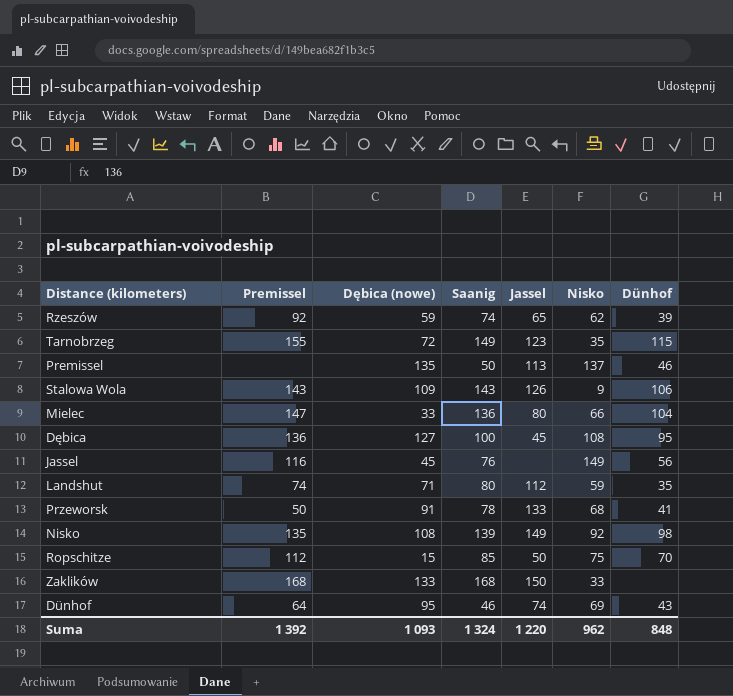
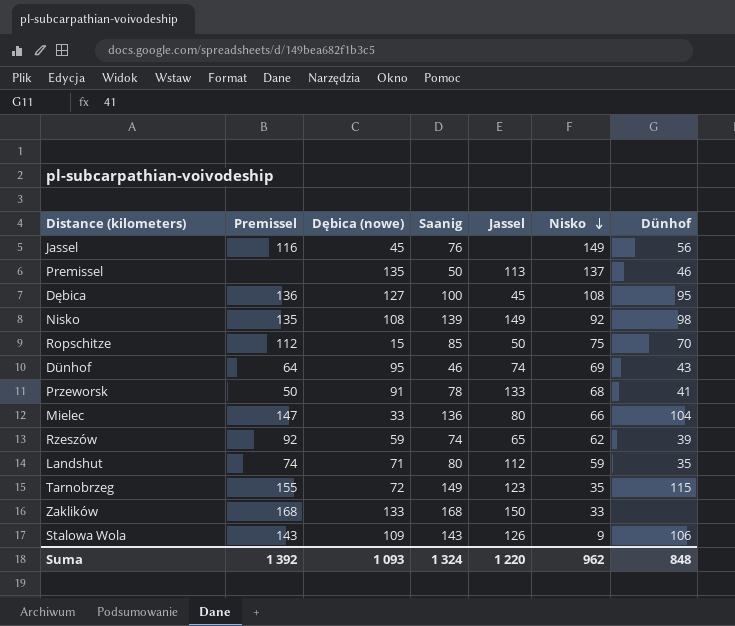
row order: none -> Nisko descending

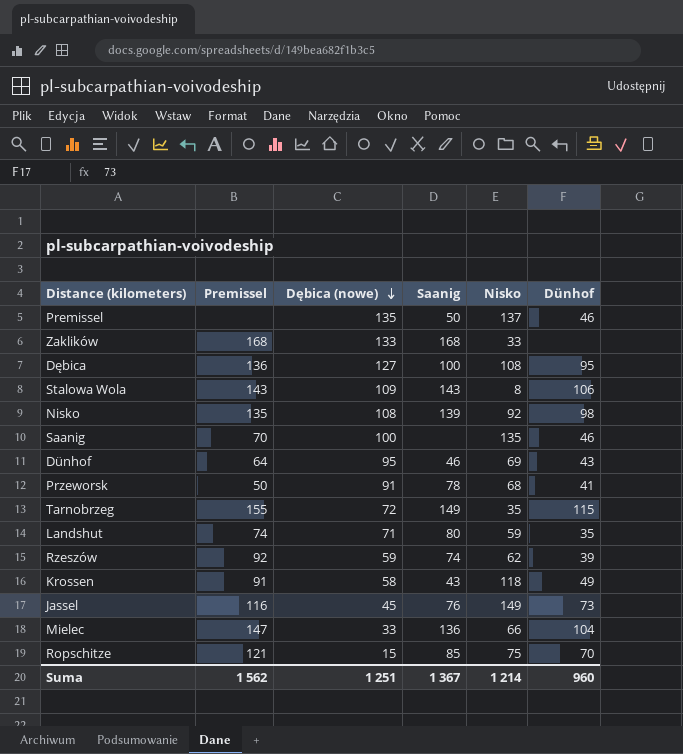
row order: Nisko descending -> Dębica (nowe) descending
column Jassel | position: 5 -> none
Stalowa Wola | Nisko: 9 -> 8
row Saanig: none -> 70 | 100 | none | 135 | 46
row Krossen: none -> 91 | 58 | 43 | 118 | 49
Jassel | Dünhof: 56 -> 73
Ropschitze | Premissel: 112 -> 121
Suma | Premissel: 1 392 -> 1 562
Suma | Dębica (nowe): 1 093 -> 1 251
Suma | Saanig: 1 324 -> 1 367
Suma | Nisko: 962 -> 1 214
Suma | Dünhof: 848 -> 960

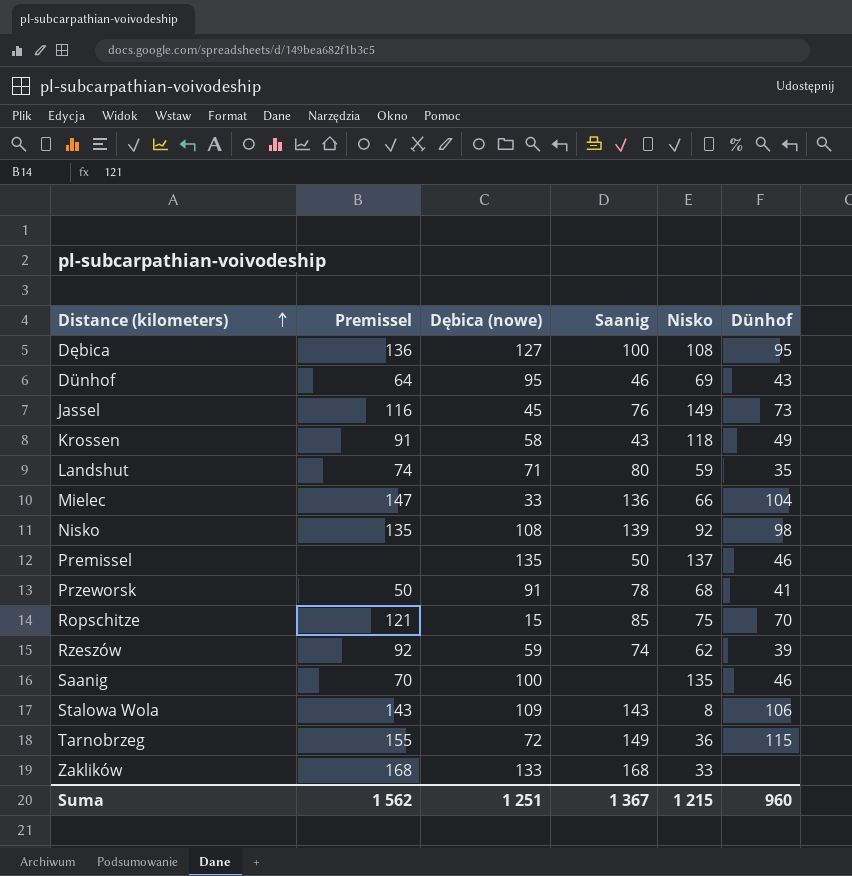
row order: Dębica (nowe) descending -> Distance (kilometers) ascending
Tarnobrzeg | Nisko: 35 -> 36
Suma | Nisko: 1 214 -> 1 215

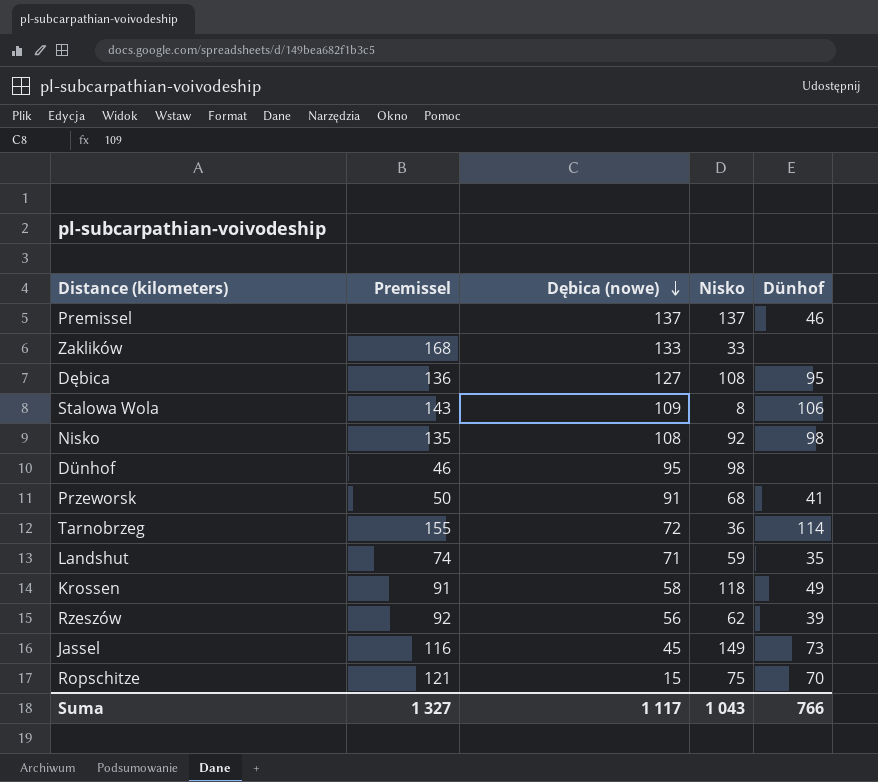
row order: Distance (kilometers) ascending -> Dębica (nowe) descending
column Saanig | position: 4 -> none
row Mielec: 147 | 33 | 136 | 66 | 104 -> none
row Saanig: 70 | 100 | none | 135 | 46 -> none
Premissel | Dębica (nowe): 135 -> 137
Dünhof | Premissel: 64 -> 46
Dünhof | Nisko: 69 -> 98
Dünhof | Dünhof: 43 -> none
Tarnobrzeg | Dünhof: 115 -> 114
Rzeszów | Dębica (nowe): 59 -> 56
Suma | Premissel: 1 562 -> 1 327
Suma | Dębica (nowe): 1 251 -> 1 117
Suma | Nisko: 1 215 -> 1 043
Suma | Dünhof: 960 -> 766

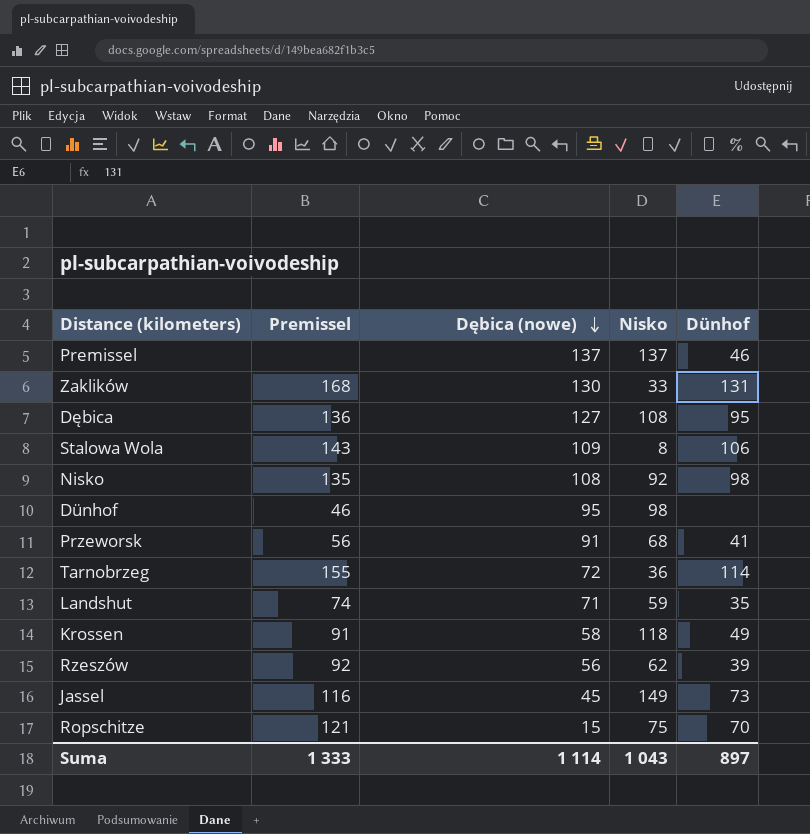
Zaklików | Dębica (nowe): 133 -> 130
Zaklików | Dünhof: none -> 131
Przeworsk | Premissel: 50 -> 56
Suma | Premissel: 1 327 -> 1 333
Suma | Dębica (nowe): 1 117 -> 1 114
Suma | Dünhof: 766 -> 897

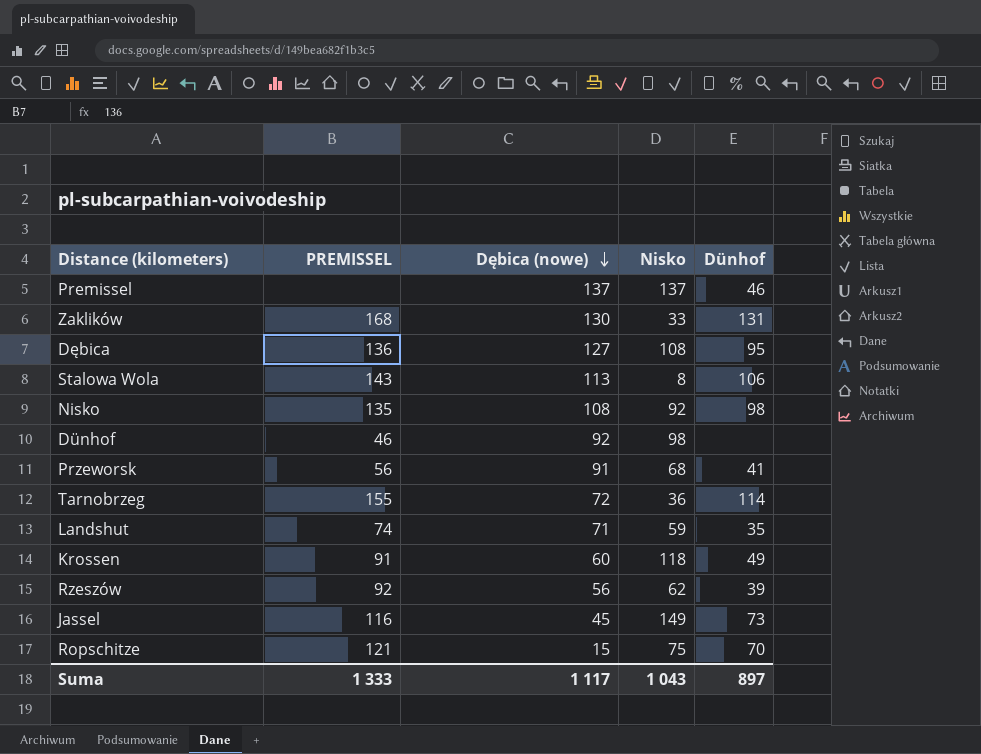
column name: Premissel -> PREMISSEL
Stalowa Wola | Dębica (nowe): 109 -> 113
Dünhof | Dębica (nowe): 95 -> 92
Krossen | Dębica (nowe): 58 -> 60
Suma | Dębica (nowe): 1 114 -> 1 117

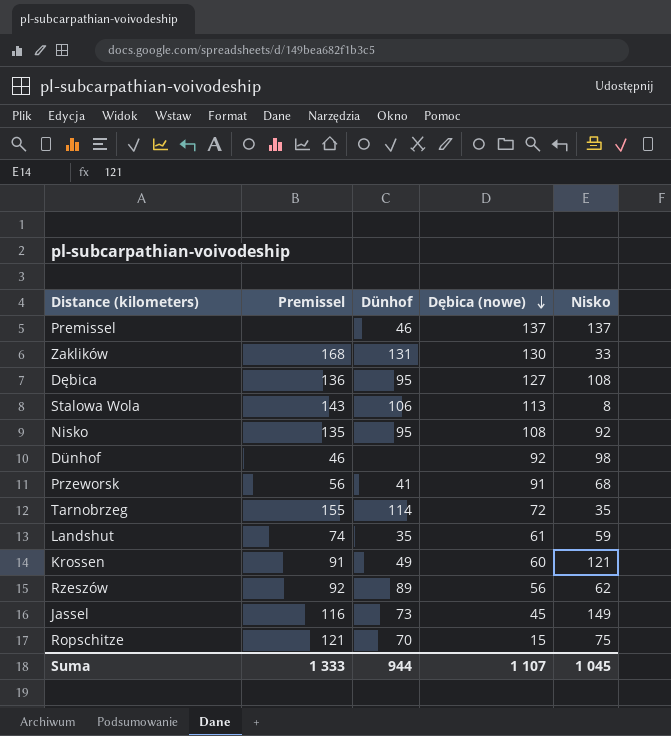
column name: PREMISSEL -> Premissel
column Dünhof | position: 5 -> 3
Nisko | Dünhof: 98 -> 95
Tarnobrzeg | Nisko: 36 -> 35
Landshut | Dębica (nowe): 71 -> 61
Krossen | Nisko: 118 -> 121
Rzeszów | Dünhof: 39 -> 89
Suma | Dünhof: 897 -> 944
Suma | Dębica (nowe): 1 117 -> 1 107
Suma | Nisko: 1 043 -> 1 045

